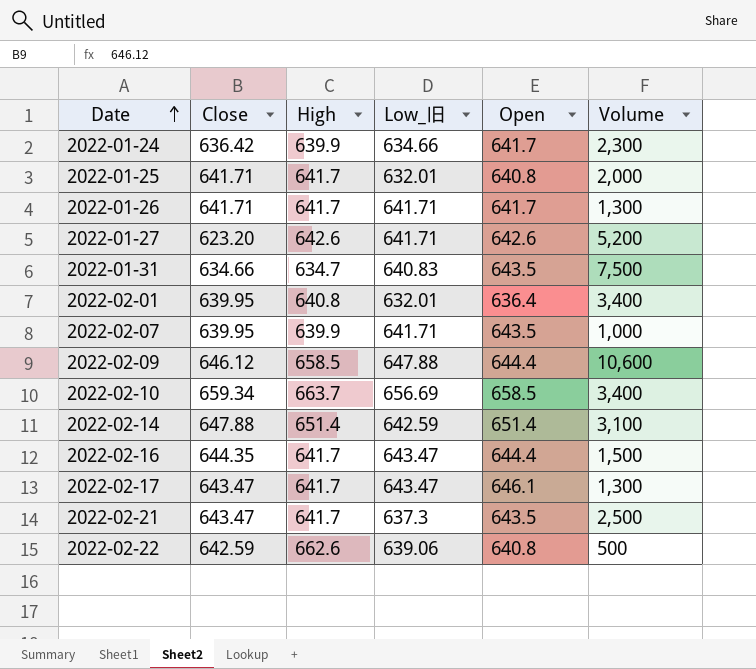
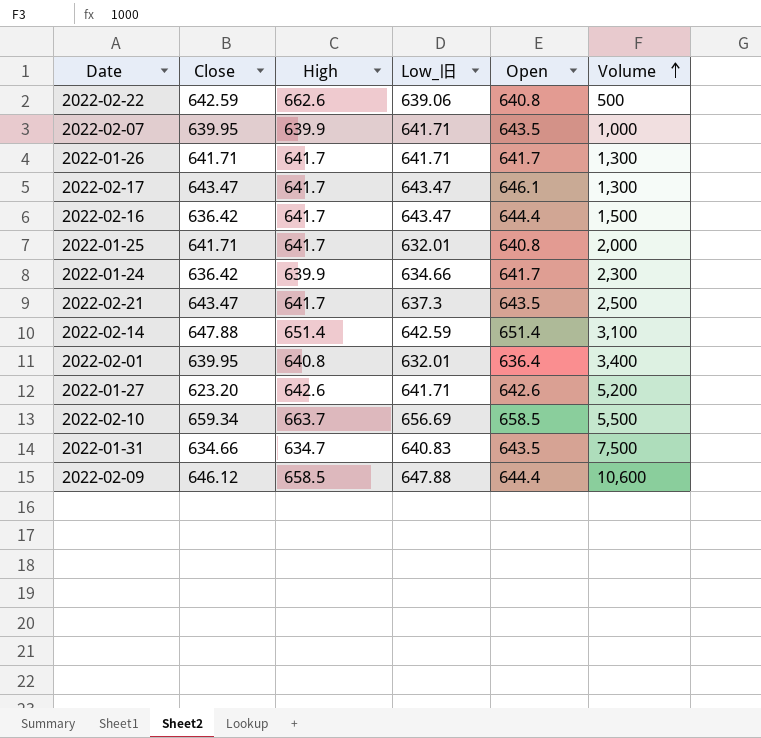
row order: Date ascending -> Volume ascending
2022-02-16 | Close: 644.35 -> 636.42
2022-02-10 | Volume: 3,400 -> 5,500

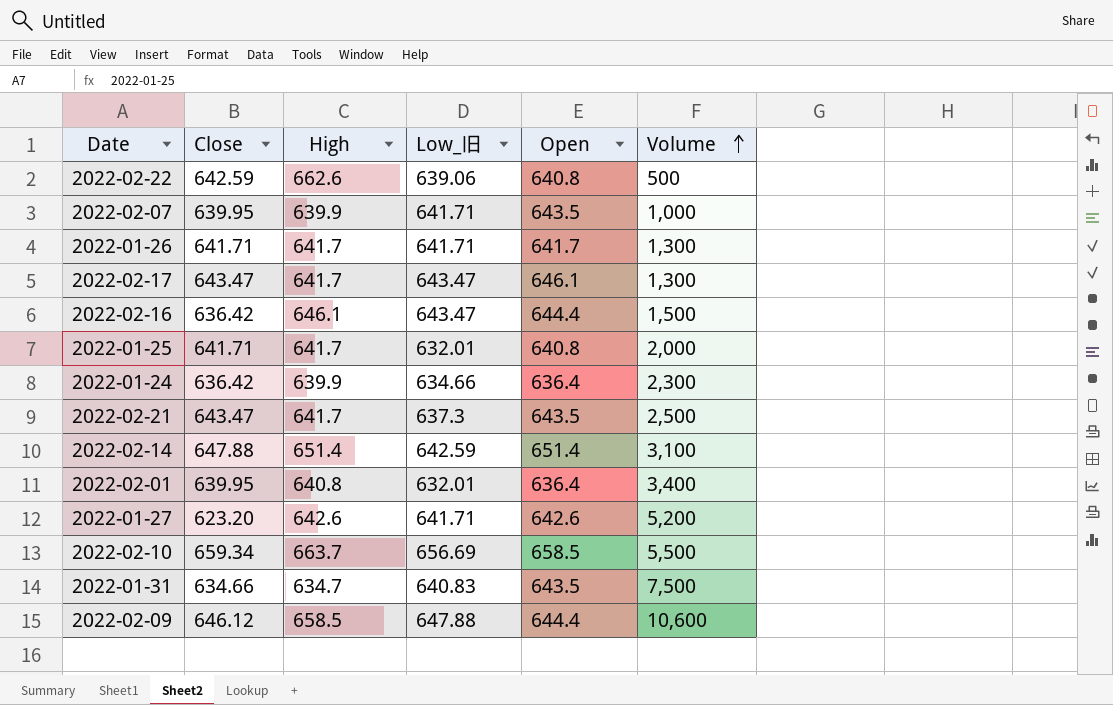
2022-02-16 | High: 641.7 -> 646.1
2022-01-24 | Open: 641.7 -> 636.4

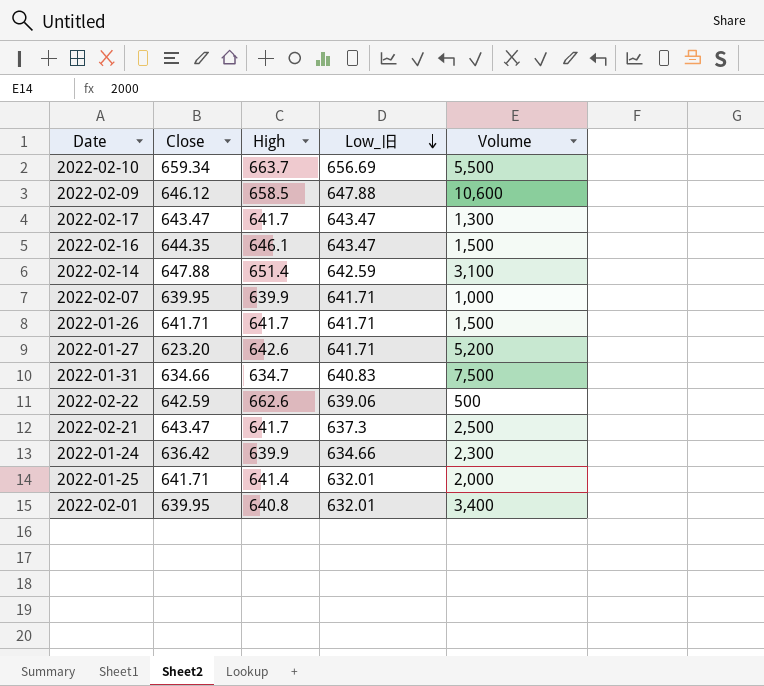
row order: Volume ascending -> Low_旧 descending
column Open | position: 5 -> none
2022-02-16 | Close: 636.42 -> 644.35
2022-01-26 | Volume: 1,300 -> 1,500
2022-01-25 | High: 641.7 -> 641.4

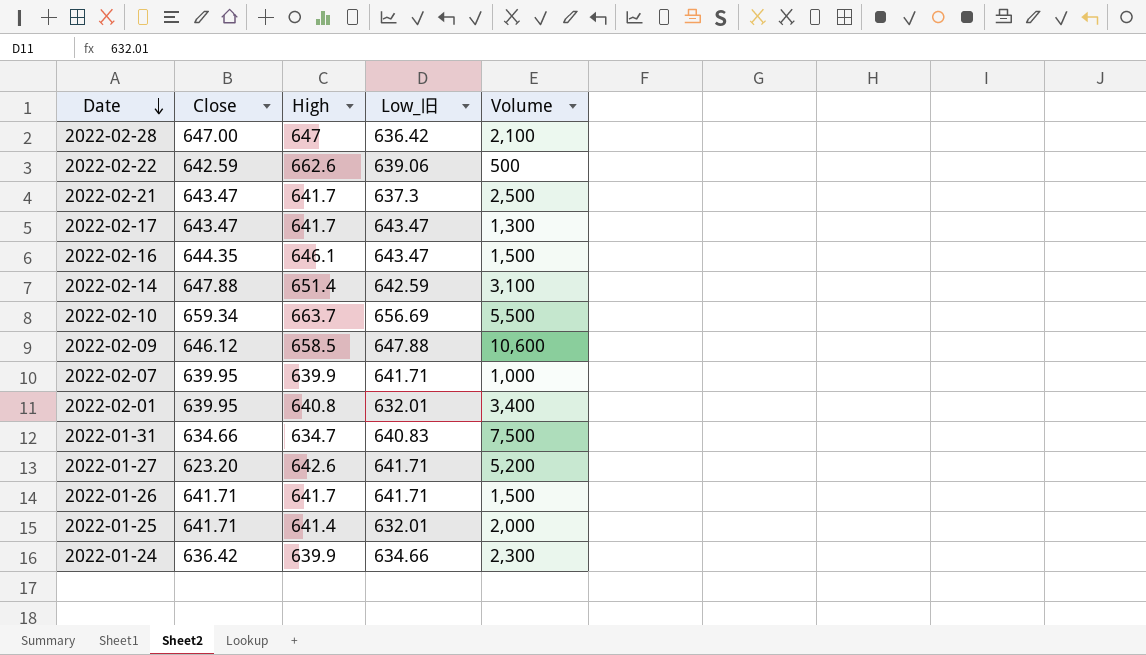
row order: Low_旧 descending -> Date descending
row 2022-02-28: none -> 647.00 | 647 | 636.42 | 2,100

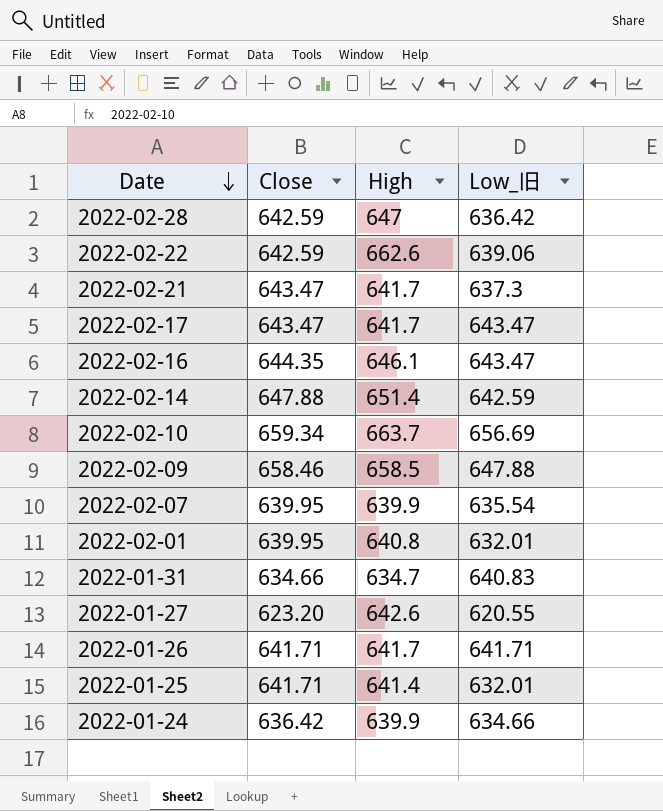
column Volume | position: 5 -> none
2022-02-28 | Close: 647.00 -> 642.59
2022-02-09 | Close: 646.12 -> 658.46
2022-02-07 | Low_旧: 641.71 -> 635.54
2022-01-27 | Low_旧: 641.71 -> 620.55

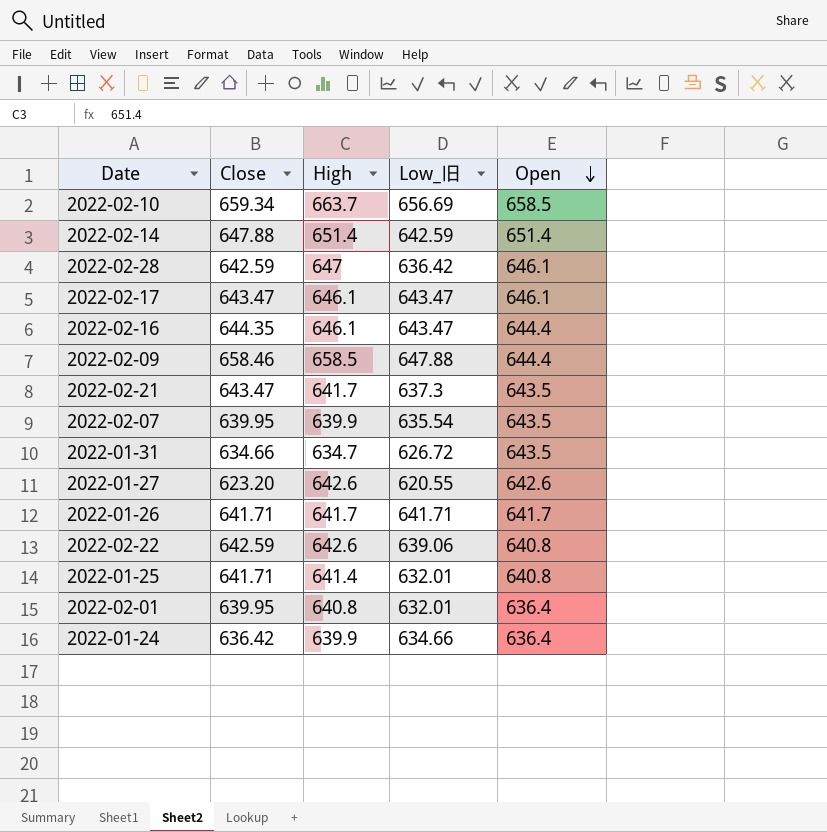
row order: Date descending -> Open descending
column Open | position: none -> 5
2022-02-17 | High: 641.7 -> 646.1
2022-01-31 | Low_旧: 640.83 -> 626.72
2022-02-22 | High: 662.6 -> 642.6

